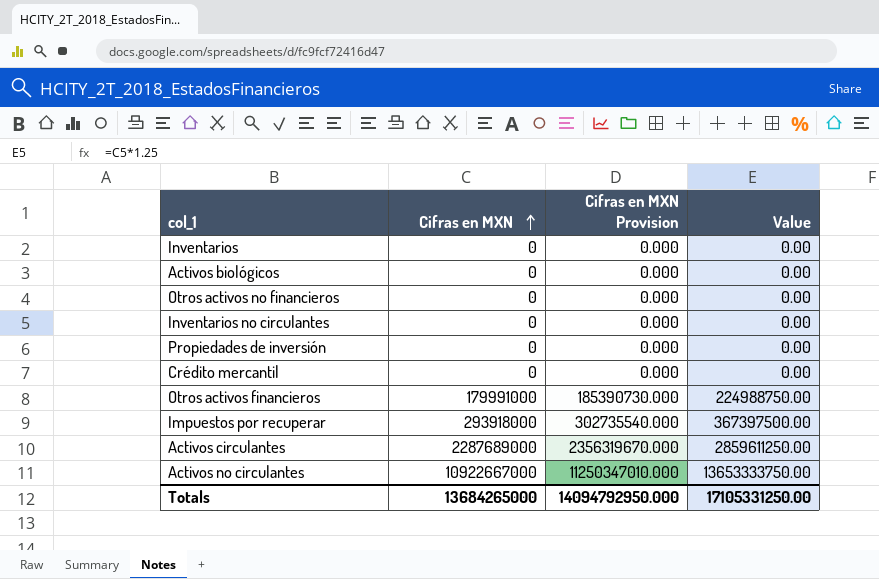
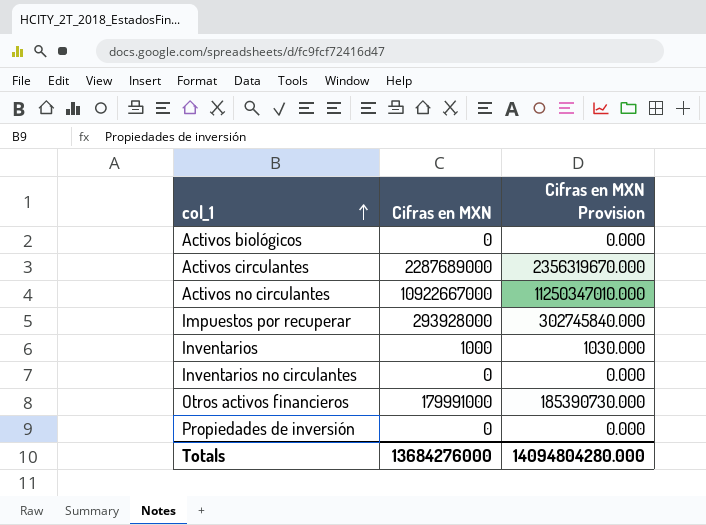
row order: Cifras en MXN ascending -> col_1 ascending
column Value | formula: [Cifras en MXN] * 1.25 -> none
row Otros activos no financieros: 0 | 0.000 | 0.00 -> none
row Crédito mercantil: 0 | 0.000 | 0.00 -> none
Impuestos por recuperar | Cifras en MXN: 293918000 -> 293928000
Impuestos por recuperar | Cifras en MXN Provision: 302735540.000 -> 302745840.000
Inventarios | Cifras en MXN: 0 -> 1000
Inventarios | Cifras en MXN Provision: 0.000 -> 1030.000
Totals | Cifras en MXN: 13684265000 -> 13684276000
Totals | Cifras en MXN Provision: 14094792950.000 -> 14094804280.000

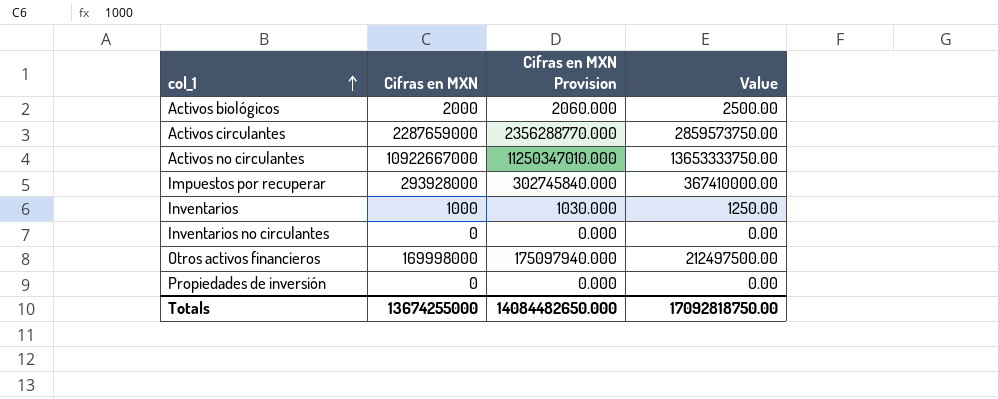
column Value | formula: none -> [Cifras en MXN] * 1.25
Activos biológicos | Cifras en MXN: 0 -> 2000
Activos biológicos | Cifras en MXN Provision: 0.000 -> 2060.000
Activos circulantes | Cifras en MXN: 2287689000 -> 2287659000
Activos circulantes | Cifras en MXN Provision: 2356319670.000 -> 2356288770.000
Otros activos financieros | Cifras en MXN: 179991000 -> 169998000
Otros activos financieros | Cifras en MXN Provision: 185390730.000 -> 175097940.000
Totals | Cifras en MXN: 13684276000 -> 13674255000
Totals | Cifras en MXN Provision: 14094804280.000 -> 14084482650.000

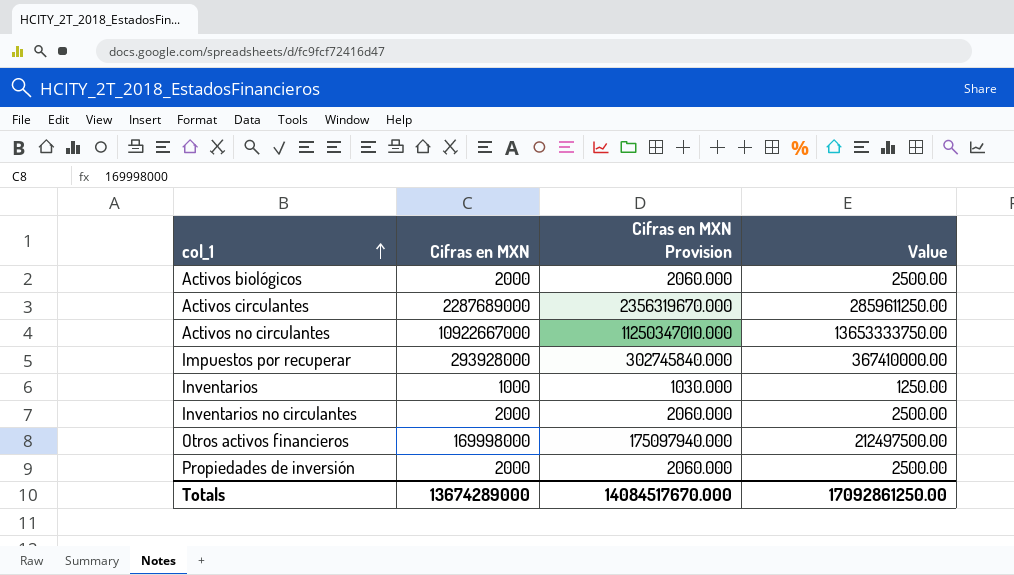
Activos circulantes | Cifras en MXN: 2287659000 -> 2287689000
Activos circulantes | Cifras en MXN Provision: 2356288770.000 -> 2356319670.000
Activos circulantes | Value: 2859573750.00 -> 2859611250.00
Inventarios no circulantes | Cifras en MXN: 0 -> 2000
Inventarios no circulantes | Cifras en MXN Provision: 0.000 -> 2060.000
Inventarios no circulantes | Value: 0.00 -> 2500.00
Propiedades de inversión | Cifras en MXN: 0 -> 2000
Propiedades de inversión | Cifras en MXN Provision: 0.000 -> 2060.000
Propiedades de inversión | Value: 0.00 -> 2500.00
Totals | Cifras en MXN: 13674255000 -> 13674289000
Totals | Cifras en MXN Provision: 14084482650.000 -> 14084517670.000
Totals | Value: 17092818750.00 -> 17092861250.00

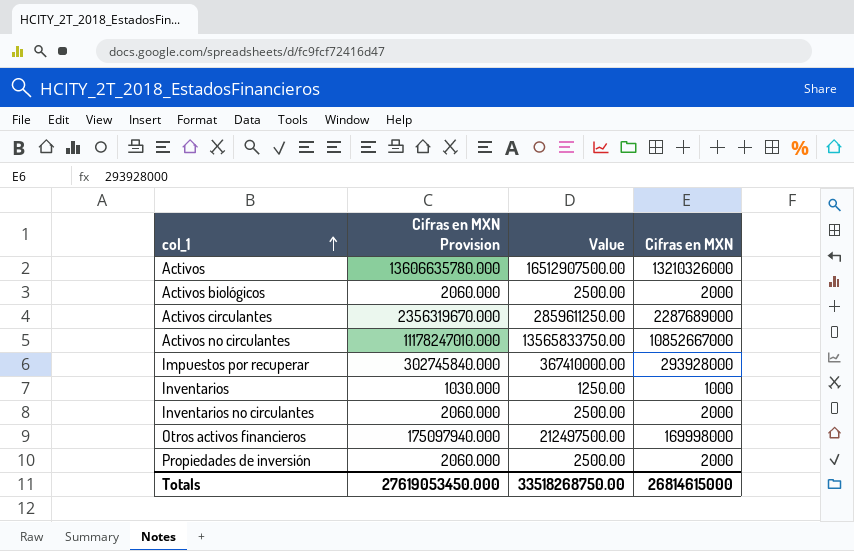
column Cifras en MXN | position: 2 -> 4
row Activos: none -> 13606635780.000 | 16512907500.00 | 13210326000
Activos no circulantes | Cifras en MXN Provision: 11250347010.000 -> 11178247010.000
Activos no circulantes | Value: 13653333750.00 -> 13565833750.00
Activos no circulantes | Cifras en MXN: 10922667000 -> 10852667000
Totals | Cifras en MXN Provision: 14084517670.000 -> 27619053450.000
Totals | Value: 17092861250.00 -> 33518268750.00
Totals | Cifras en MXN: 13674289000 -> 26814615000

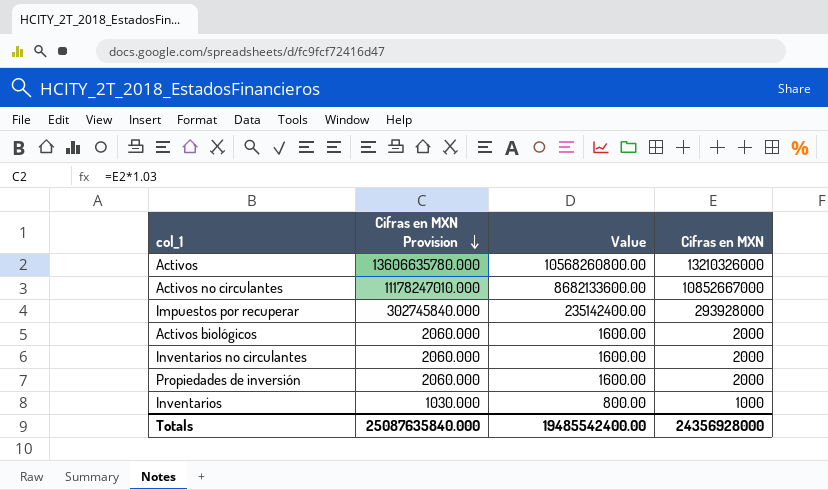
row order: col_1 ascending -> Cifras en MXN Provision descending
column Value | formula: [Cifras en MXN] * 1.25 -> [Cifras en MXN] * 0.8
row Activos circulantes: 2356319670.000 | 2859611250.00 | 2287689000 -> none
row Otros activos financieros: 175097940.000 | 212497500.00 | 169998000 -> none
Totals | Cifras en MXN Provision: 27619053450.000 -> 25087635840.000
Totals | Value: 33518268750.00 -> 19485542400.00
Totals | Cifras en MXN: 26814615000 -> 24356928000

